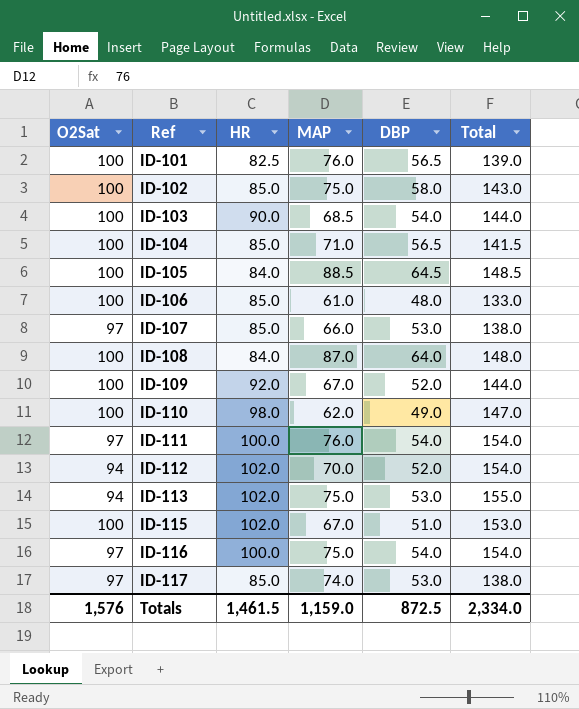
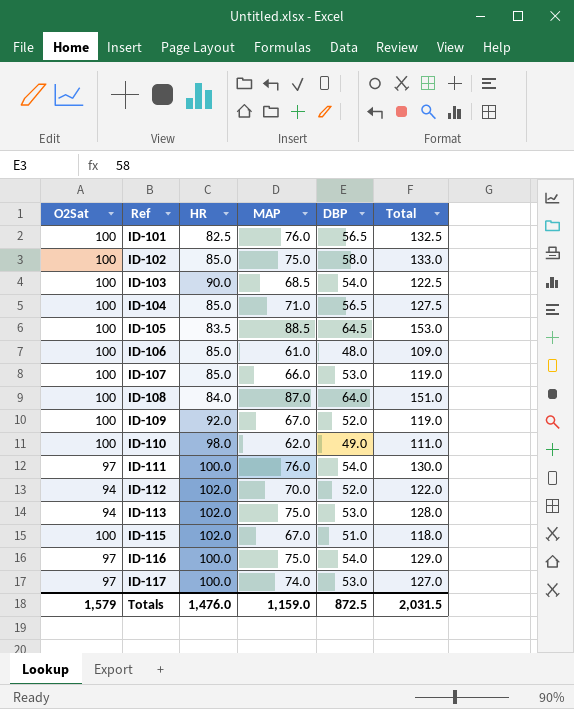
column Total | formula: [HR] + [DBP] -> [MAP] + [DBP]
ID-105 | HR: 84.0 -> 83.5
ID-107 | O2Sat: 97 -> 100
ID-117 | HR: 85.0 -> 100.0
Totals | O2Sat: 1,576 -> 1,579
Totals | HR: 1,461.5 -> 1,476.0
Totals | Total: 2,334.0 -> 2,031.5

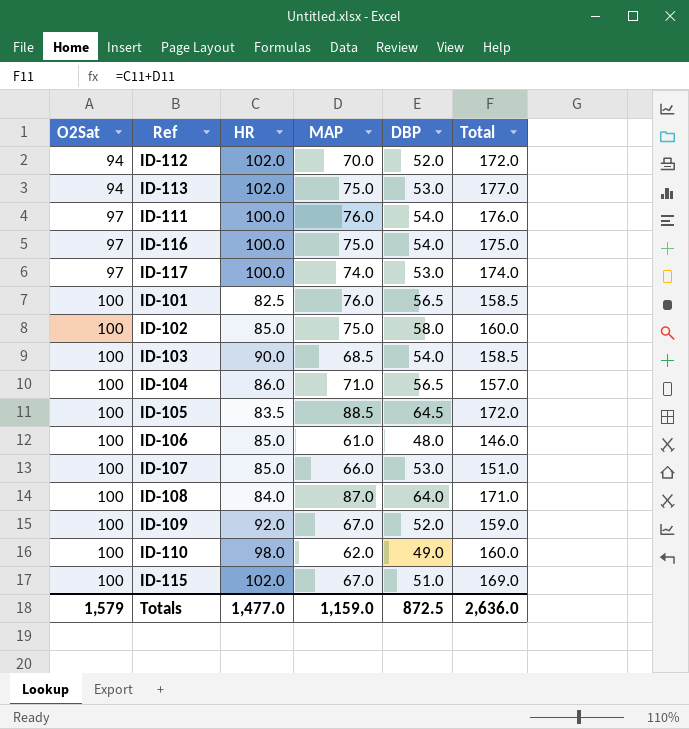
row order: Ref ascending -> O2Sat ascending
column Total | formula: [MAP] + [DBP] -> [HR] + [MAP]
ID-104 | HR: 85.0 -> 86.0
Totals | HR: 1,476.0 -> 1,477.0
Totals | Total: 2,031.5 -> 2,636.0

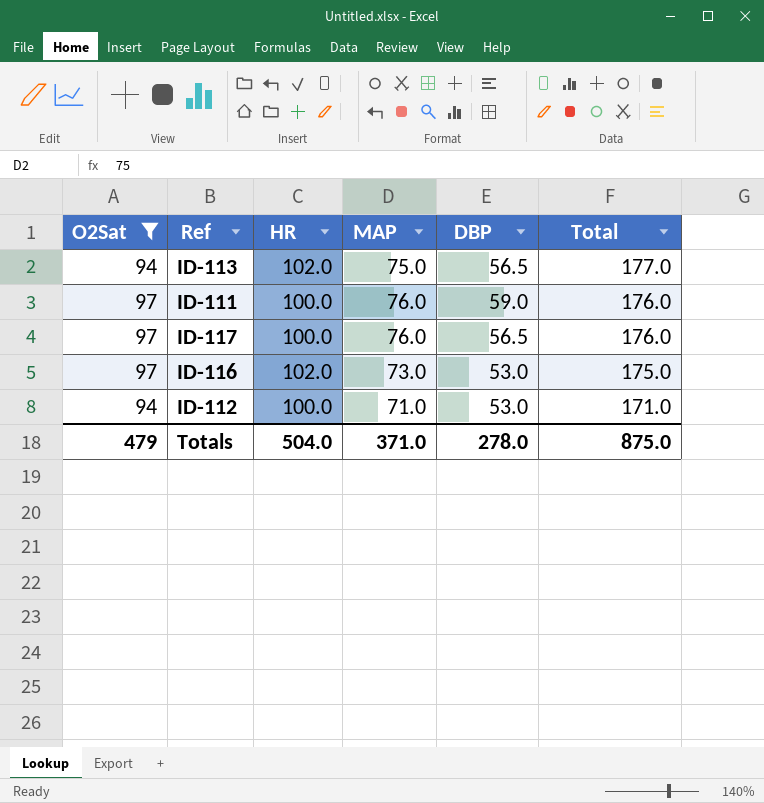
filter: none -> O2Sat != 100
row order: O2Sat ascending -> Total descending
ID-113 | DBP: 53.0 -> 56.5
ID-111 | DBP: 54.0 -> 59.0
ID-117 | MAP: 74.0 -> 76.0
ID-117 | DBP: 53.0 -> 56.5
ID-117 | Total: 174.0 -> 176.0
ID-116 | HR: 100.0 -> 102.0
ID-116 | MAP: 75.0 -> 73.0
ID-116 | DBP: 54.0 -> 53.0
ID-112 | HR: 102.0 -> 100.0
ID-112 | MAP: 70.0 -> 71.0
ID-112 | DBP: 52.0 -> 53.0
ID-112 | Total: 172.0 -> 171.0
Totals | O2Sat: 1,579 -> 479
Totals | HR: 1,477.0 -> 504.0
Totals | MAP: 1,159.0 -> 371.0
Totals | DBP: 872.5 -> 278.0
Totals | Total: 2,636.0 -> 875.0

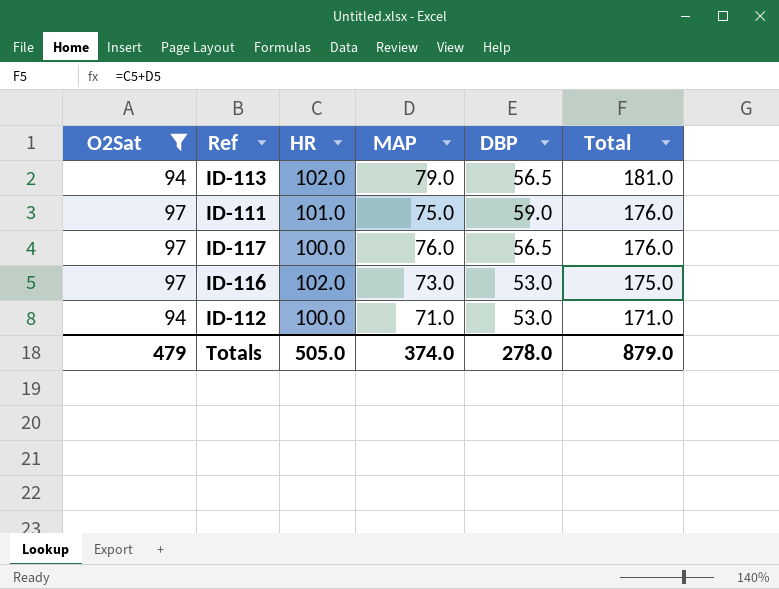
ID-113 | MAP: 75.0 -> 79.0
ID-113 | Total: 177.0 -> 181.0
ID-111 | HR: 100.0 -> 101.0
ID-111 | MAP: 76.0 -> 75.0
Totals | HR: 504.0 -> 505.0
Totals | MAP: 371.0 -> 374.0
Totals | Total: 875.0 -> 879.0

